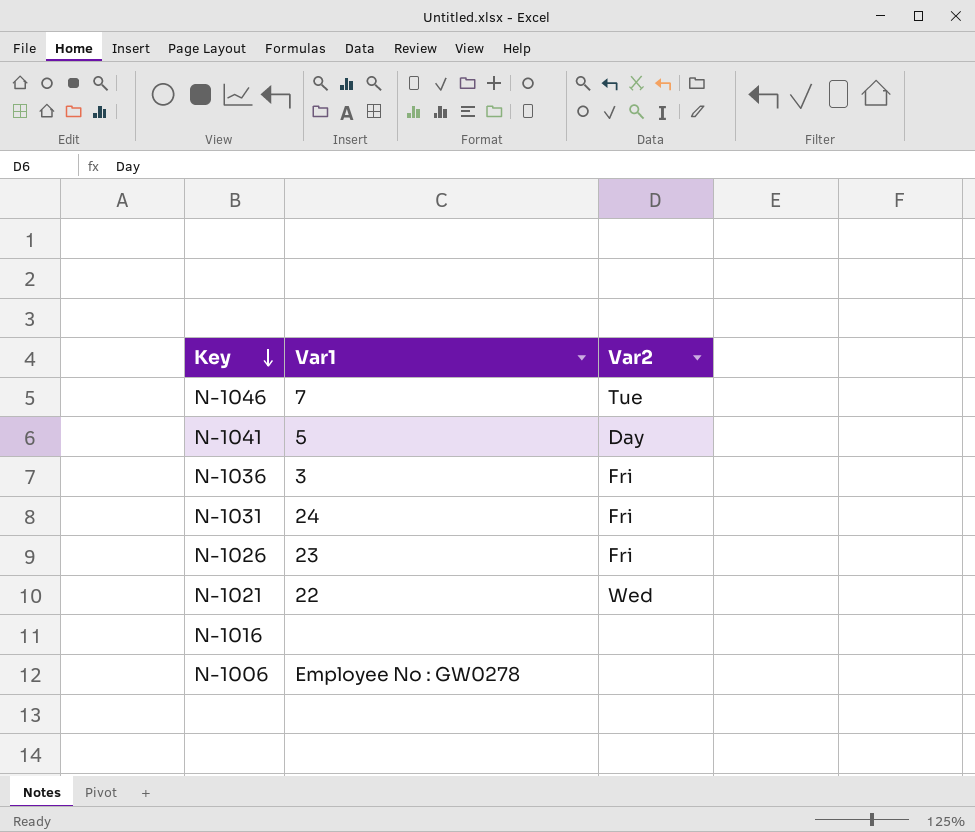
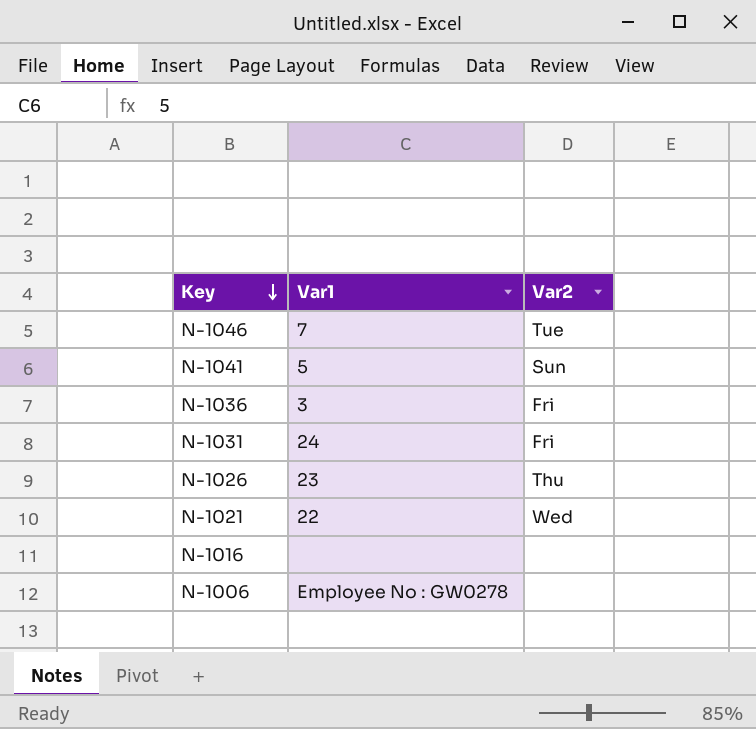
N-1041 | Var2: Day -> Sun
N-1026 | Var2: Fri -> Thu

